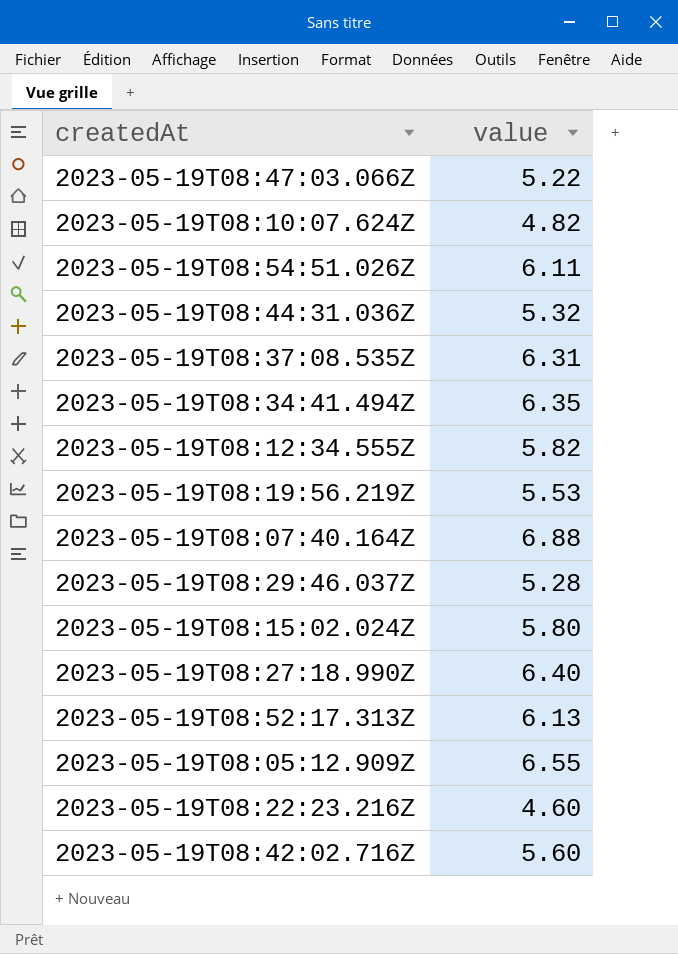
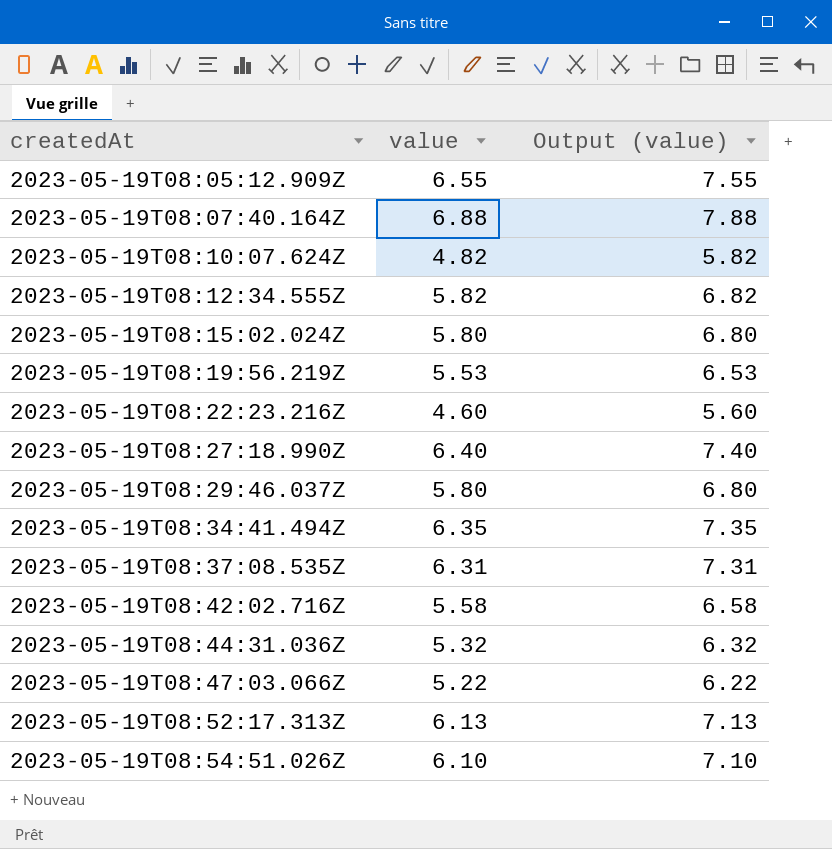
row order: none -> createdAt ascending
column Output (value) | formula: none -> [value] + 1
2023-05-19T08:29:46.037Z | value: 5.28 -> 5.80
2023-05-19T08:42:02.716Z | value: 5.60 -> 5.58
2023-05-19T08:54:51.026Z | value: 6.11 -> 6.10

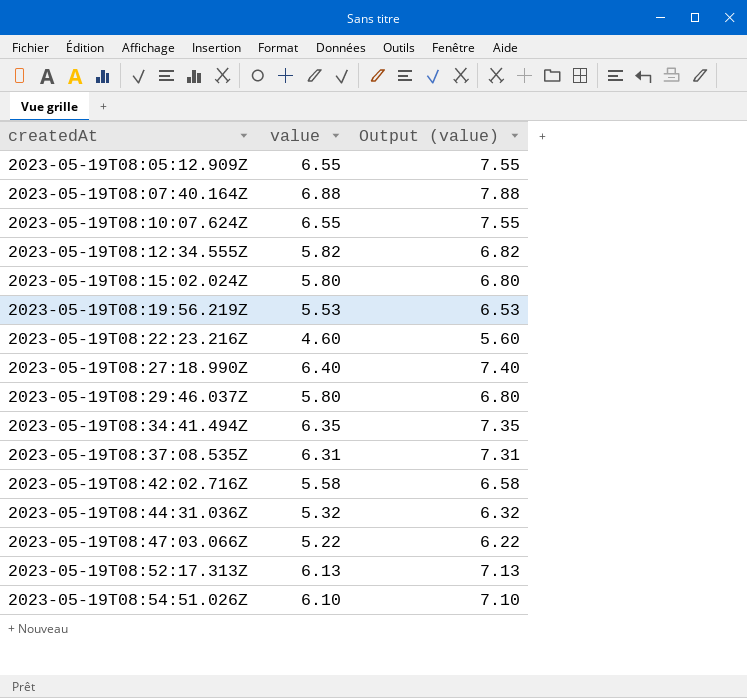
2023-05-19T08:10:07.624Z | value: 4.82 -> 6.55
2023-05-19T08:10:07.624Z | Output (value): 5.82 -> 7.55

